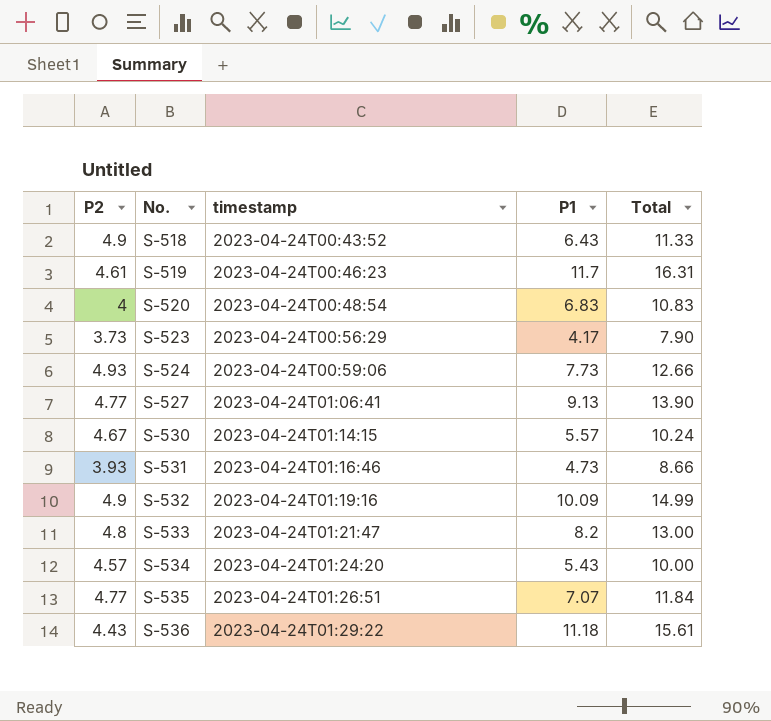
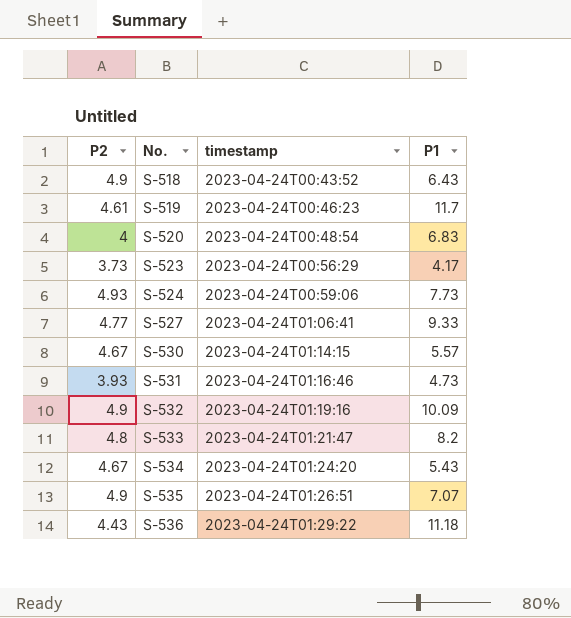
column Total | formula: [P2] + [P1] -> none
S-527 | P1: 9.13 -> 9.33
S-534 | P2: 4.57 -> 4.67
S-535 | P2: 4.77 -> 4.9

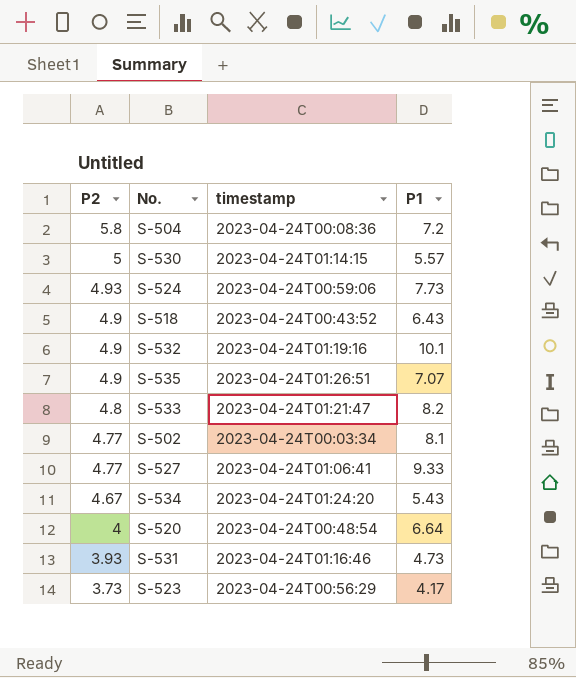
row order: No. ascending -> P2 descending
row S-519: 4.61 | 2023-04-24T00:46:23 | 11.7 -> none
row S-536: 4.43 | 2023-04-24T01:29:22 | 11.18 -> none
row S-504: none -> 5.8 | 2023-04-24T00:08:36 | 7.2
S-530 | P2: 4.67 -> 5
S-532 | P1: 10.09 -> 10.1
row S-502: none -> 4.77 | 2023-04-24T00:03:34 | 8.1
S-520 | P1: 6.83 -> 6.64

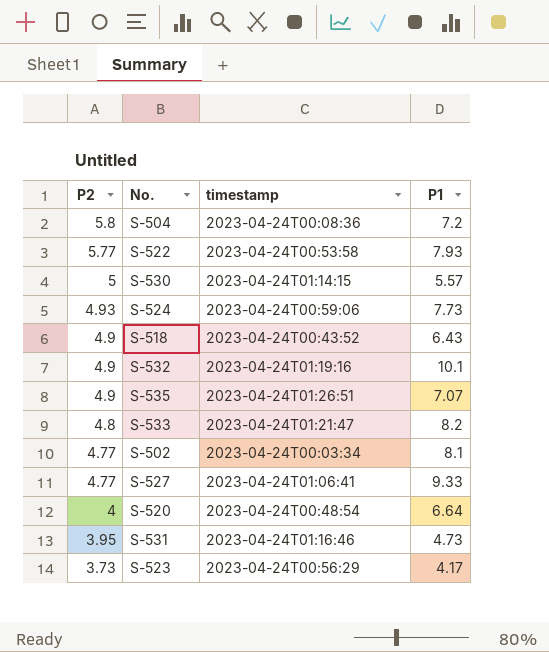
row S-534: 4.67 | 2023-04-24T01:24:20 | 5.43 -> none
row S-522: none -> 5.77 | 2023-04-24T00:53:58 | 7.93
S-531 | P2: 3.93 -> 3.95

